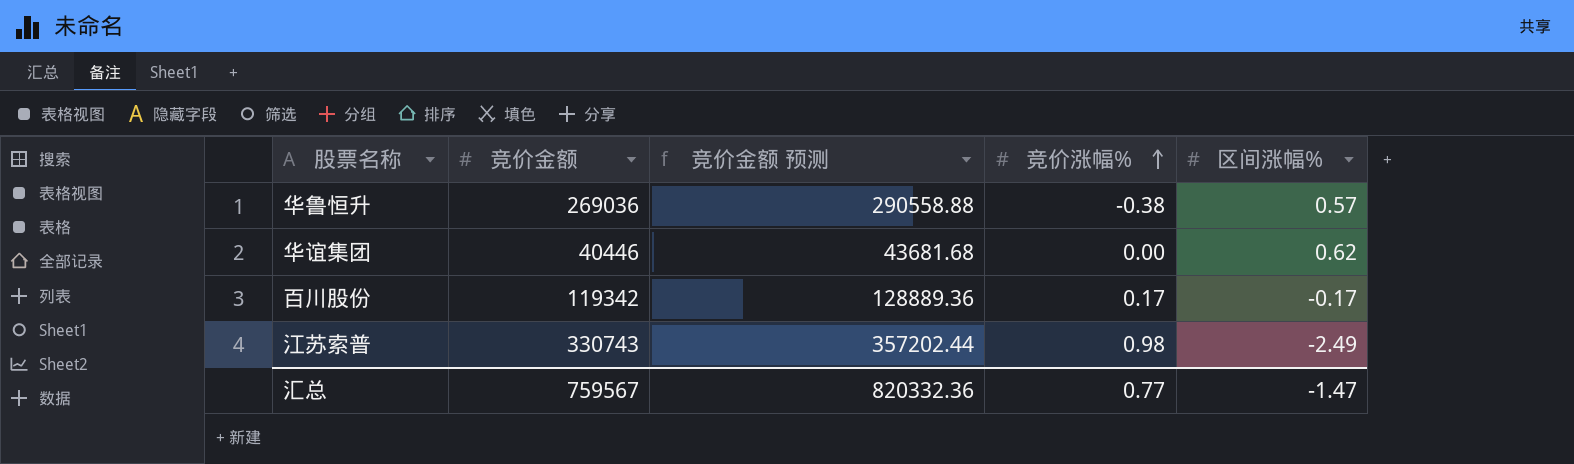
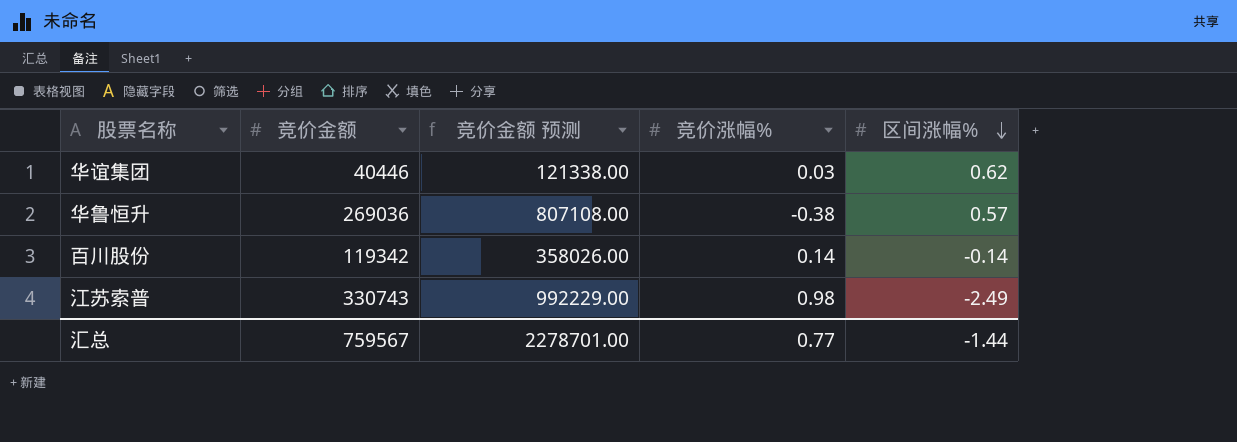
row order: 竞价涨幅% ascending -> 区间涨幅% descending
column 竞价金额 预测 | formula: [竞价金额] * 1.08 -> [竞价金额] * 3
华谊集团 | 竞价涨幅%: 0.00 -> 0.03
百川股份 | 竞价涨幅%: 0.17 -> 0.14
百川股份 | 区间涨幅%: -0.17 -> -0.14
汇总 | 竞价金额 预测: 820332.36 -> 2278701.00
汇总 | 区间涨幅%: -1.47 -> -1.44

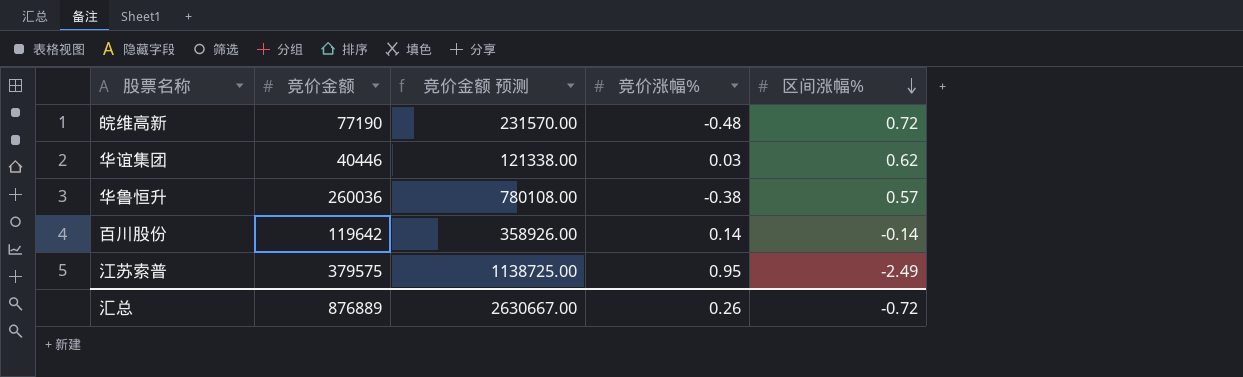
row 皖维高新: none -> 77190 | 231570.00 | -0.48 | 0.72
华鲁恒升 | 竞价金额: 269036 -> 260036
华鲁恒升 | 竞价金额 预测: 807108.00 -> 780108.00
百川股份 | 竞价金额: 119342 -> 119642
百川股份 | 竞价金额 预测: 358026.00 -> 358926.00
江苏索普 | 竞价金额: 330743 -> 379575
江苏索普 | 竞价金额 预测: 992229.00 -> 1138725.00
江苏索普 | 竞价涨幅%: 0.98 -> 0.95
汇总 | 竞价金额: 759567 -> 876889
汇总 | 竞价金额 预测: 2278701.00 -> 2630667.00
汇总 | 竞价涨幅%: 0.77 -> 0.26
汇总 | 区间涨幅%: -1.44 -> -0.72

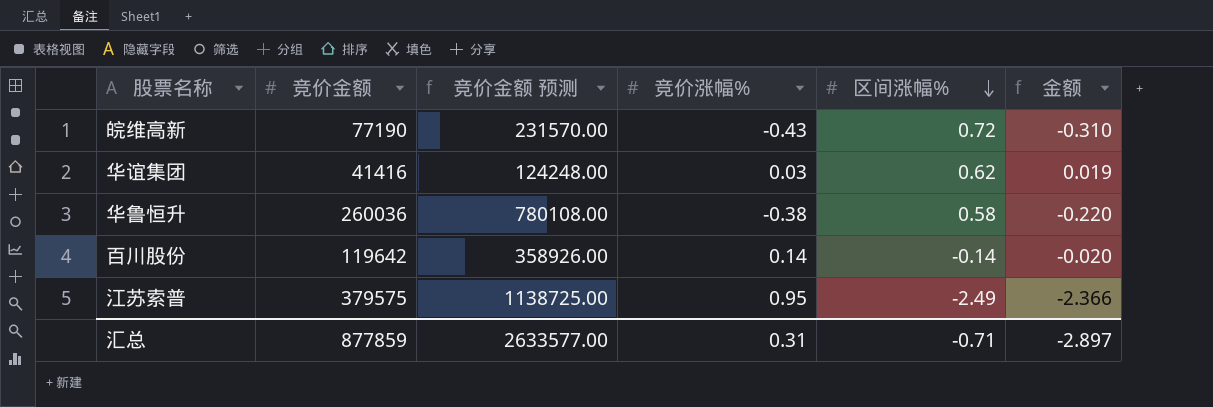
column 金额 | formula: none -> [竞价涨幅%] * [区间涨幅%]
皖维高新 | 竞价涨幅%: -0.48 -> -0.43
华谊集团 | 竞价金额: 40446 -> 41416
华谊集团 | 竞价金额 预测: 121338.00 -> 124248.00
华鲁恒升 | 区间涨幅%: 0.57 -> 0.58
汇总 | 竞价金额: 876889 -> 877859
汇总 | 竞价金额 预测: 2630667.00 -> 2633577.00
汇总 | 竞价涨幅%: 0.26 -> 0.31
汇总 | 区间涨幅%: -0.72 -> -0.71

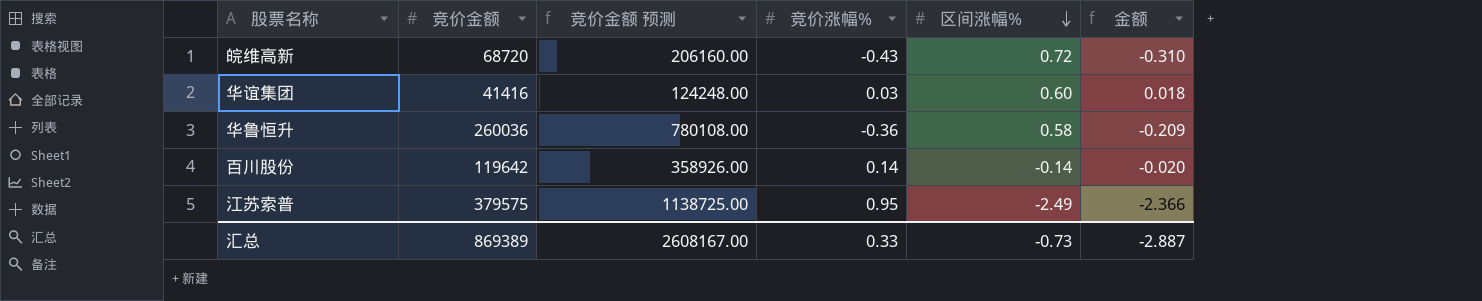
皖维高新 | 竞价金额: 77190 -> 68720
皖维高新 | 竞价金额 预测: 231570.00 -> 206160.00
华谊集团 | 区间涨幅%: 0.62 -> 0.60
华谊集团 | 金额: 0.019 -> 0.018
华鲁恒升 | 竞价涨幅%: -0.38 -> -0.36
华鲁恒升 | 金额: -0.220 -> -0.209
汇总 | 竞价金额: 877859 -> 869389
汇总 | 竞价金额 预测: 2633577.00 -> 2608167.00
汇总 | 竞价涨幅%: 0.31 -> 0.33
汇总 | 区间涨幅%: -0.71 -> -0.73
汇总 | 金额: -2.897 -> -2.887

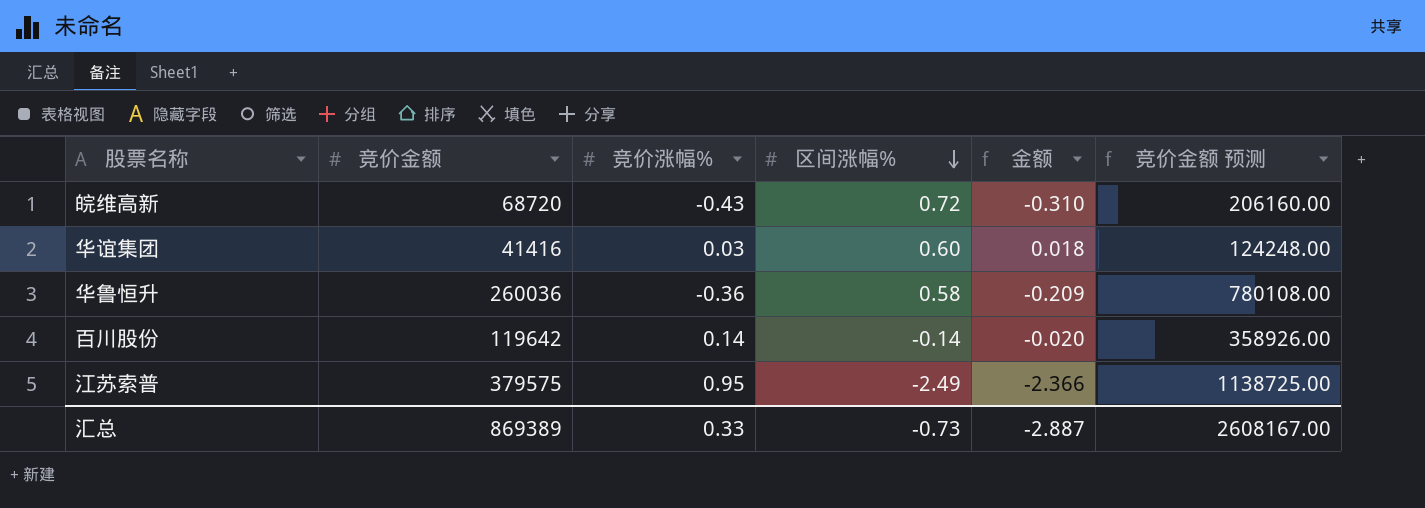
column 竞价金额 预测 | position: 3 -> 6

